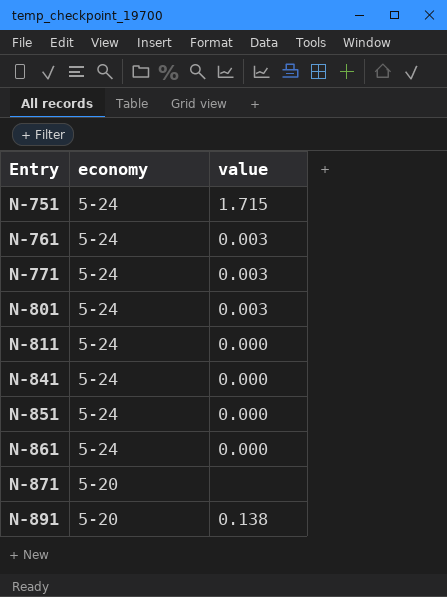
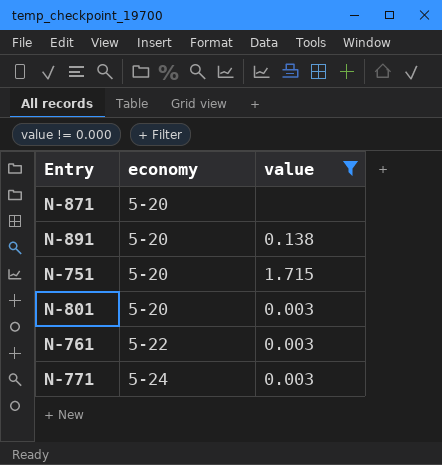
filter: none -> value != 0.000
row order: Entry ascending -> economy ascending
N-751 | economy: 5-24 -> 5-20
N-801 | economy: 5-24 -> 5-20
N-761 | economy: 5-24 -> 5-22

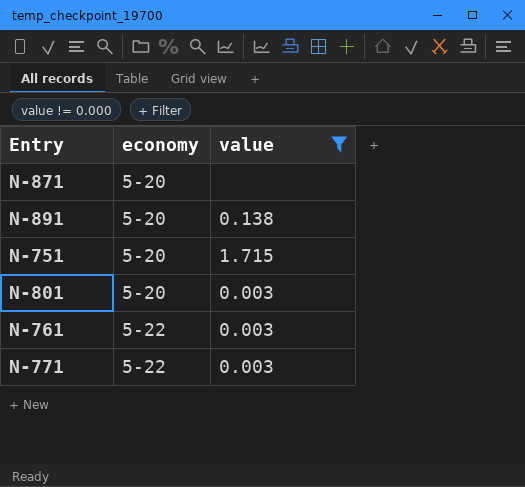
N-771 | economy: 5-24 -> 5-22

